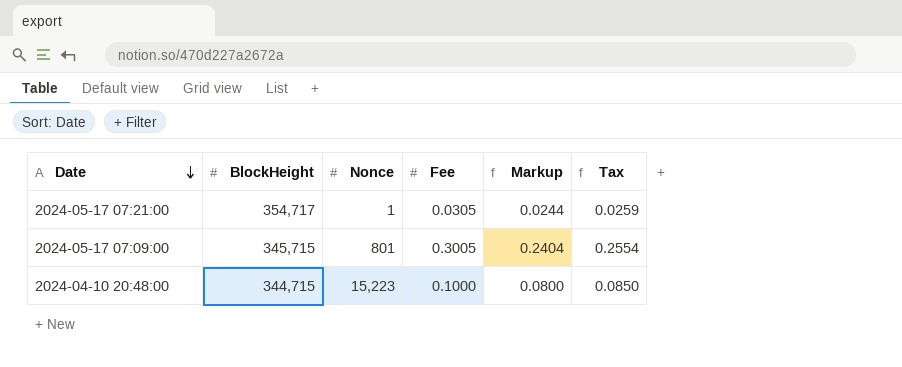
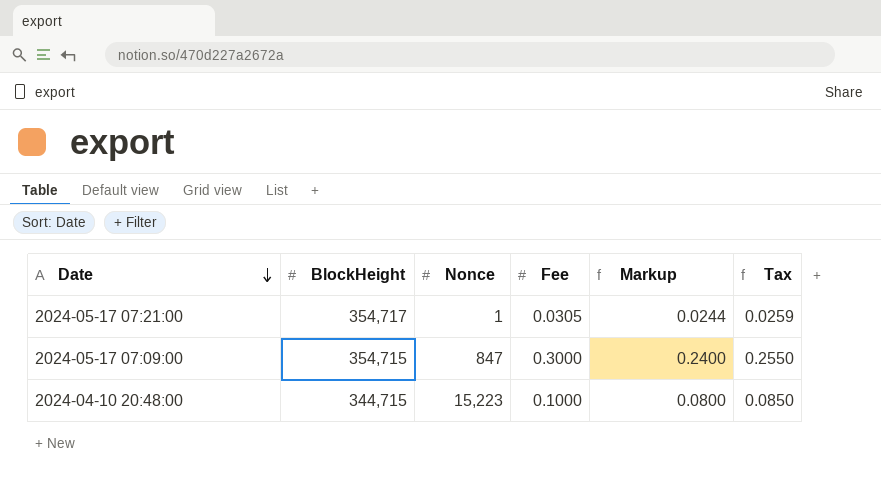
2024-05-17 07:09:00 | BlockHeight: 345,715 -> 354,715
2024-05-17 07:09:00 | Nonce: 801 -> 847
2024-05-17 07:09:00 | Fee: 0.3005 -> 0.3000
2024-05-17 07:09:00 | Markup: 0.2404 -> 0.2400
2024-05-17 07:09:00 | Tax: 0.2554 -> 0.2550

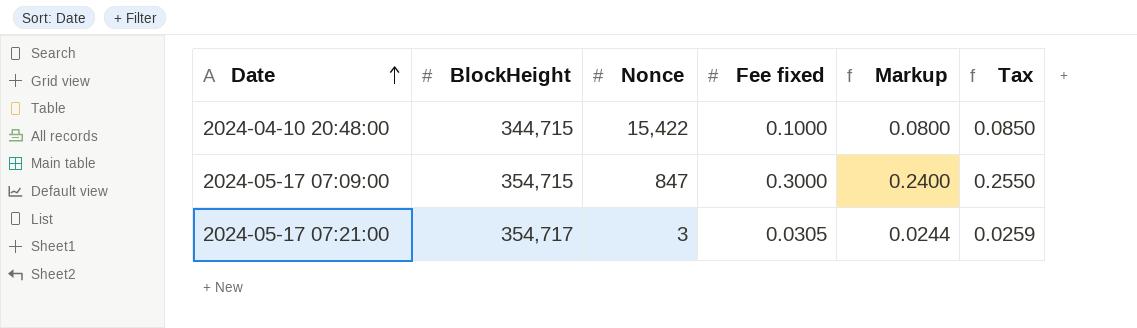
row order: Date descending -> Date ascending
column name: Fee -> Fee fixed
2024-04-10 20:48:00 | Nonce: 15,223 -> 15,422
2024-05-17 07:21:00 | Nonce: 1 -> 3

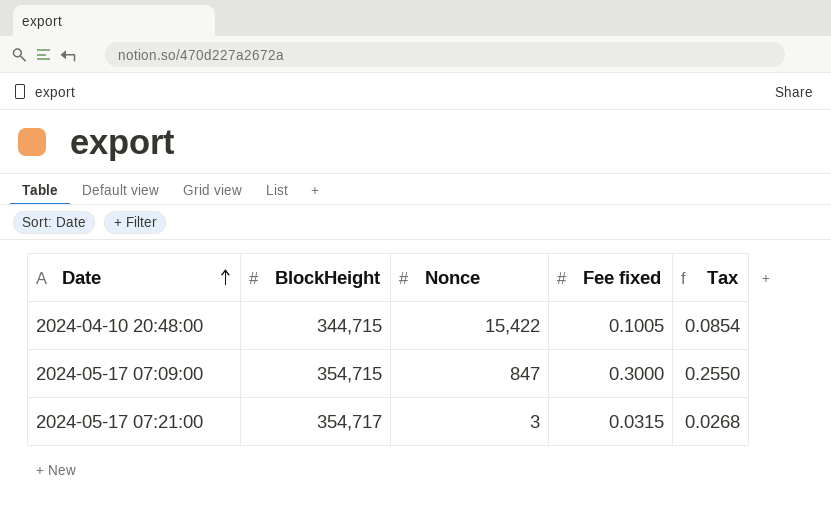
column Markup | formula: [Fee fixed] * 0.8 -> none
2024-04-10 20:48:00 | Fee fixed: 0.1000 -> 0.1005
2024-04-10 20:48:00 | Tax: 0.0850 -> 0.0854
2024-05-17 07:21:00 | Fee fixed: 0.0305 -> 0.0315
2024-05-17 07:21:00 | Tax: 0.0259 -> 0.0268

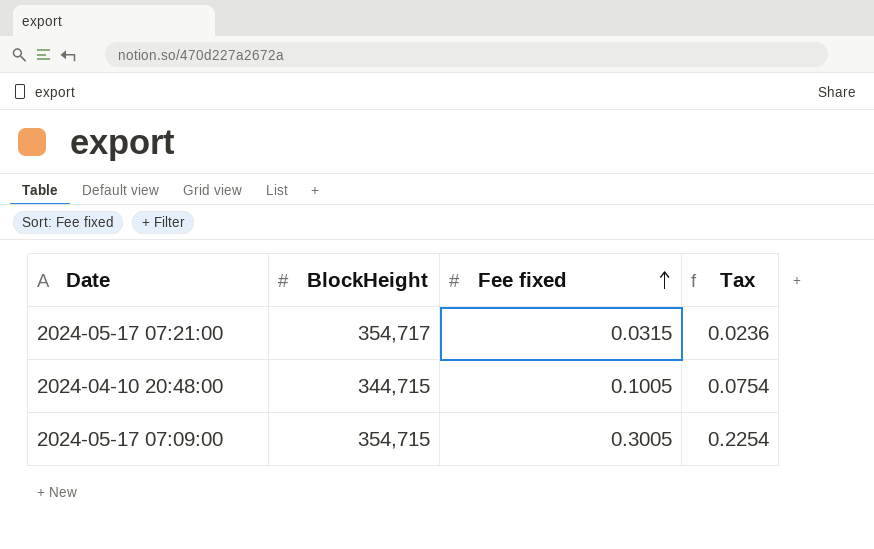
row order: Date ascending -> Fee fixed ascending
column Nonce | position: 3 -> none
column Tax | formula: [Fee fixed] * 0.85 -> [Fee fixed] * 0.75
2024-05-17 07:09:00 | Fee fixed: 0.3000 -> 0.3005

